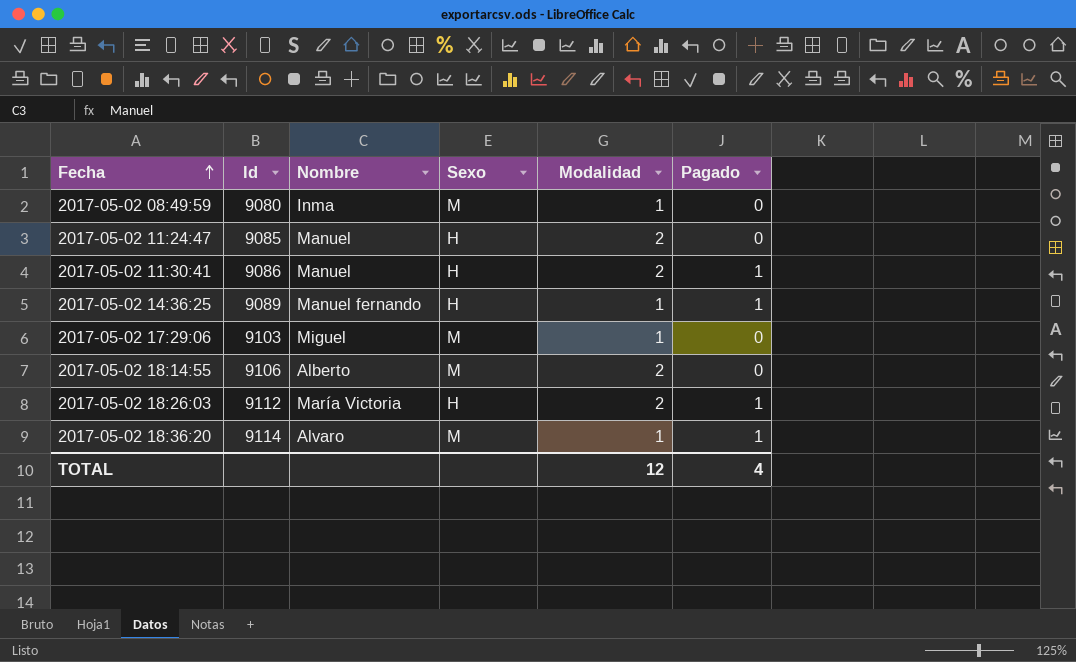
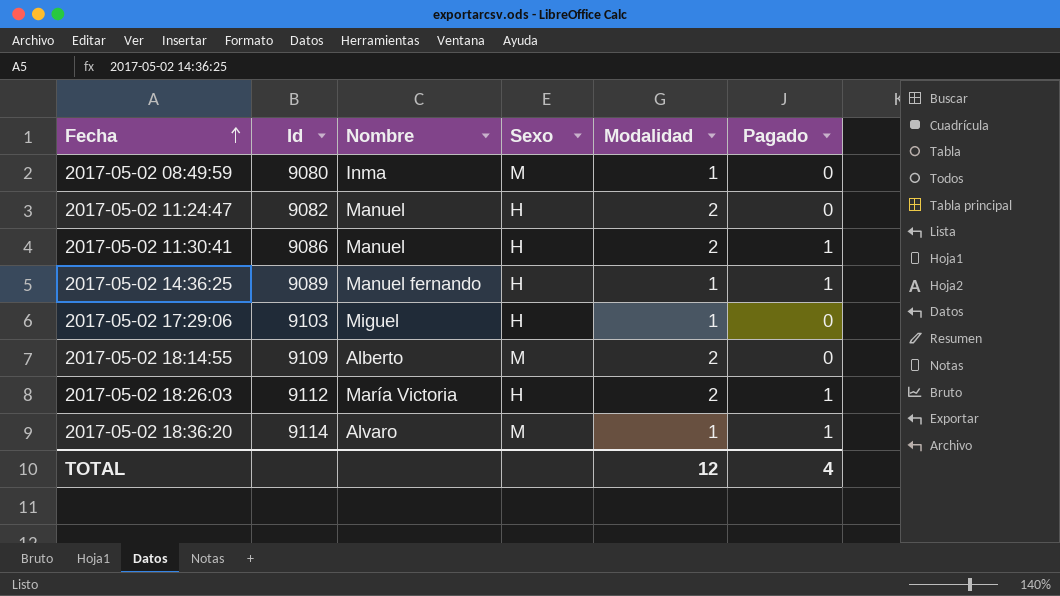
2017-05-02 11:24:47 | Id: 9085 -> 9082
2017-05-02 17:29:06 | Sexo: M -> H
2017-05-02 18:14:55 | Id: 9106 -> 9109

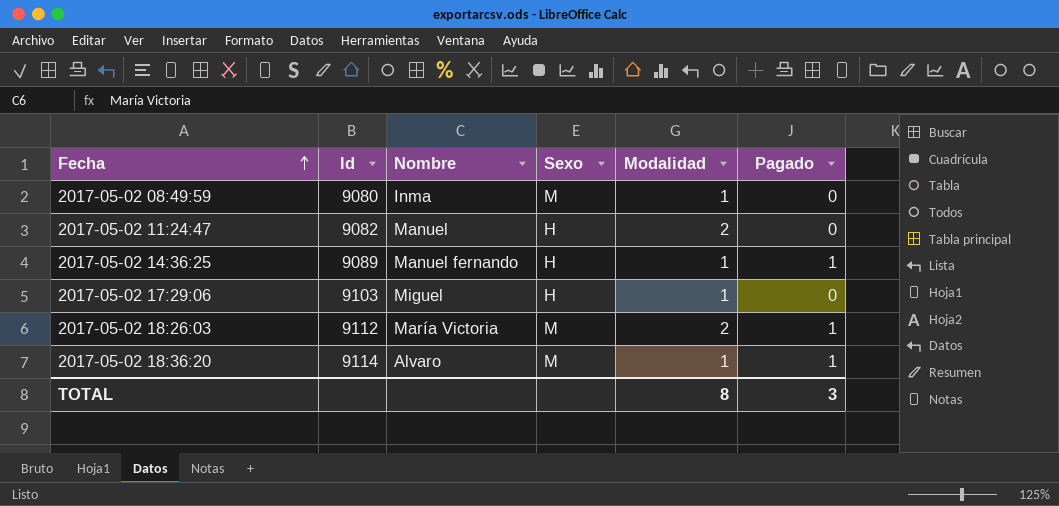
row 2017-05-02 11:30:41: 9086 | Manuel | H | 2 | 1 -> none
row 2017-05-02 18:14:55: 9109 | Alberto | M | 2 | 0 -> none
2017-05-02 18:26:03 | Sexo: H -> M
TOTAL | Modalidad: 12 -> 8
TOTAL | Pagado: 4 -> 3

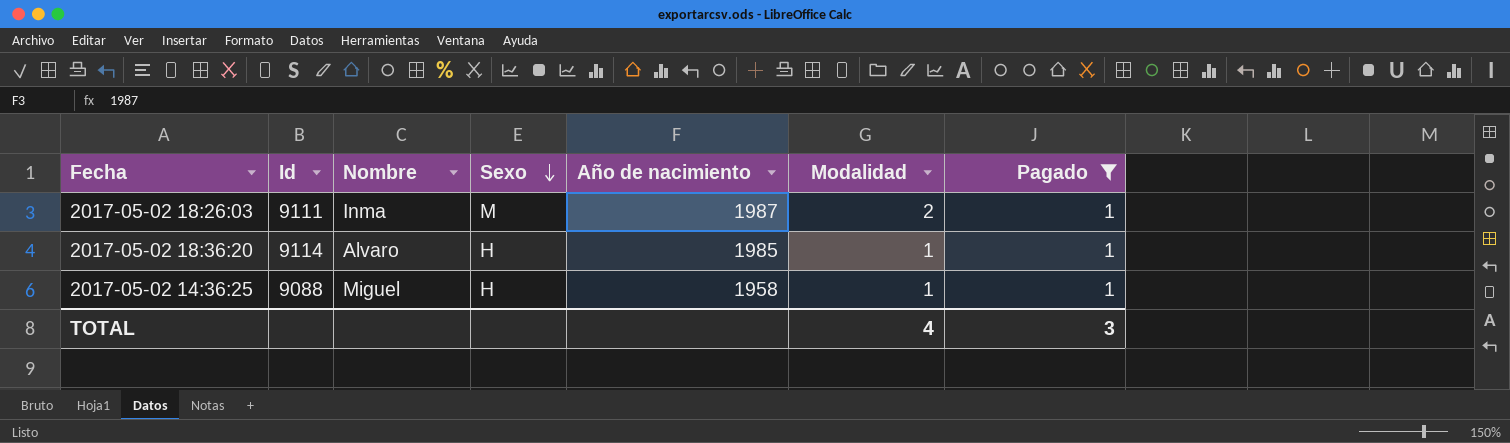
filter: none -> Pagado = 1
row order: Fecha ascending -> Sexo descending
column Año de nacimiento | position: none -> 5
2017-05-02 18:26:03 | Id: 9112 -> 9111
2017-05-02 18:26:03 | Nombre: María Victoria -> Inma
2017-05-02 18:36:20 | Sexo: M -> H
2017-05-02 14:36:25 | Id: 9089 -> 9088
2017-05-02 14:36:25 | Nombre: Manuel fernando -> Miguel
TOTAL | Modalidad: 8 -> 4

